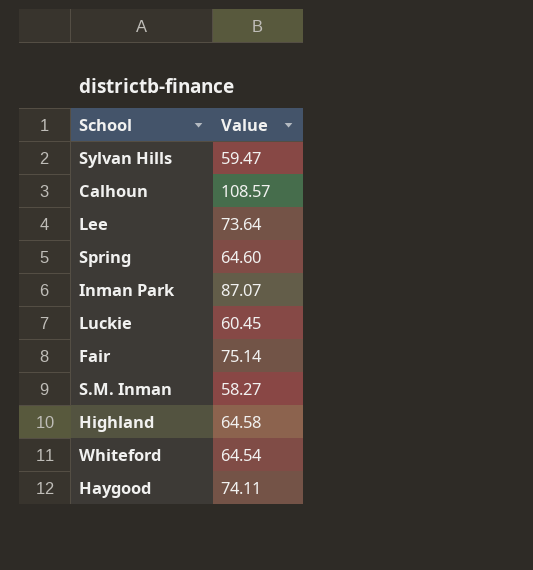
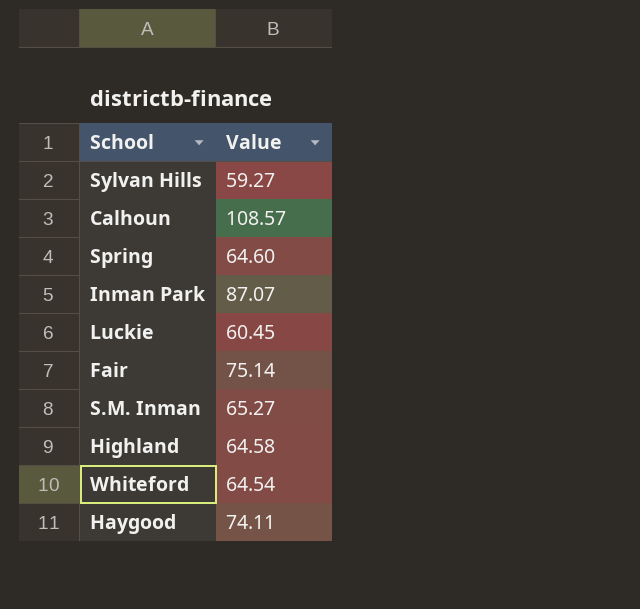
row Lee: 73.64 -> none
Sylvan Hills | Value: 59.47 -> 59.27
S.M. Inman | Value: 58.27 -> 65.27

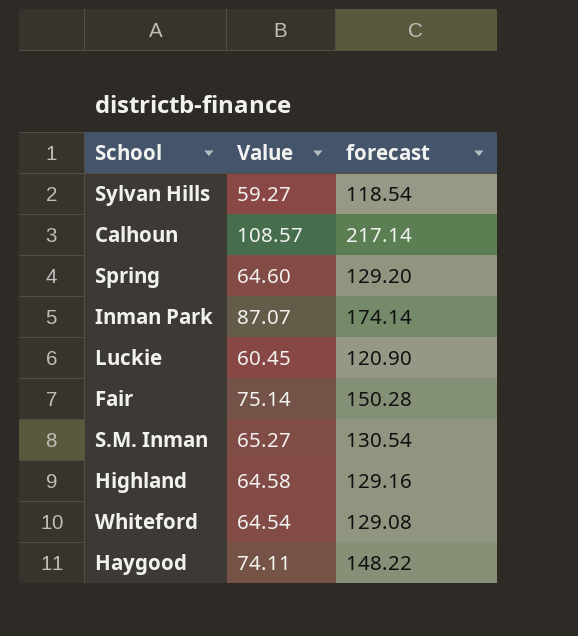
column forecast | formula: none -> [Value] * 2

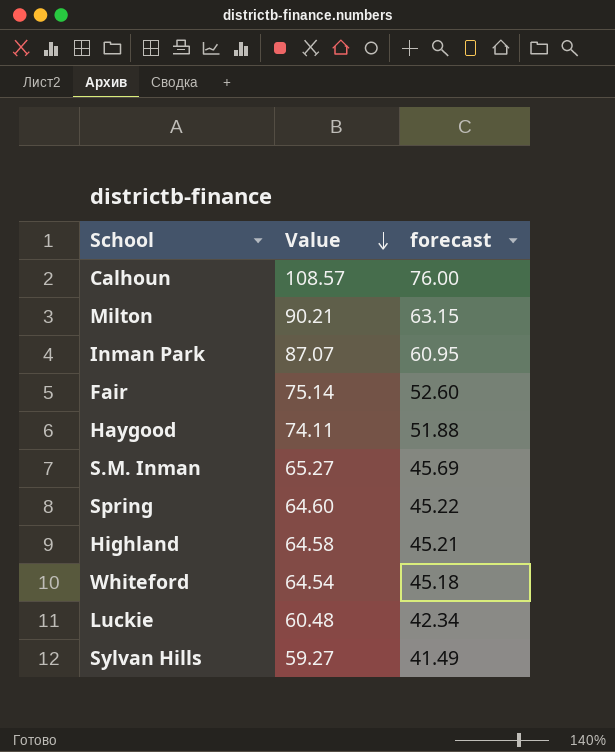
row order: none -> Value descending
column forecast | formula: [Value] * 2 -> [Value] * 0.7
row Milton: none -> 90.21 | 63.15
Luckie | Value: 60.45 -> 60.48

